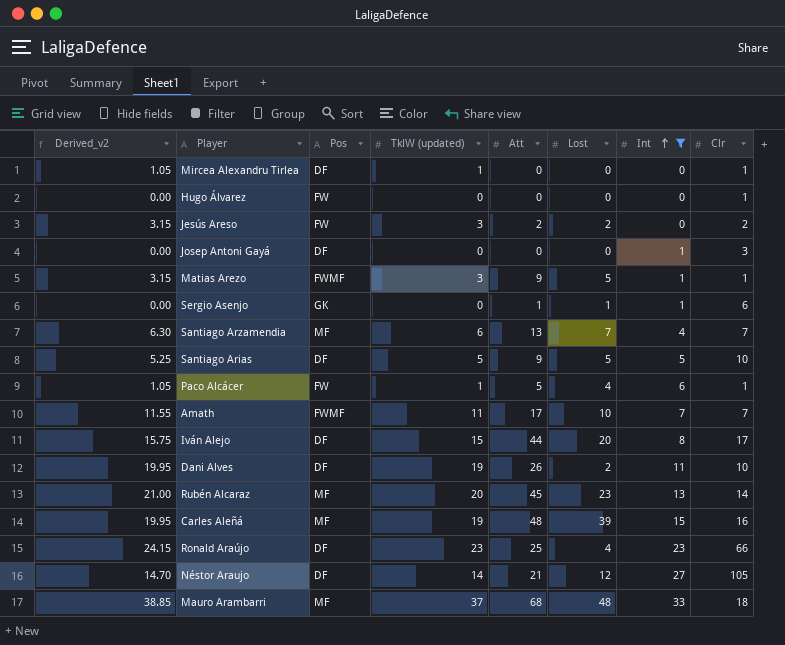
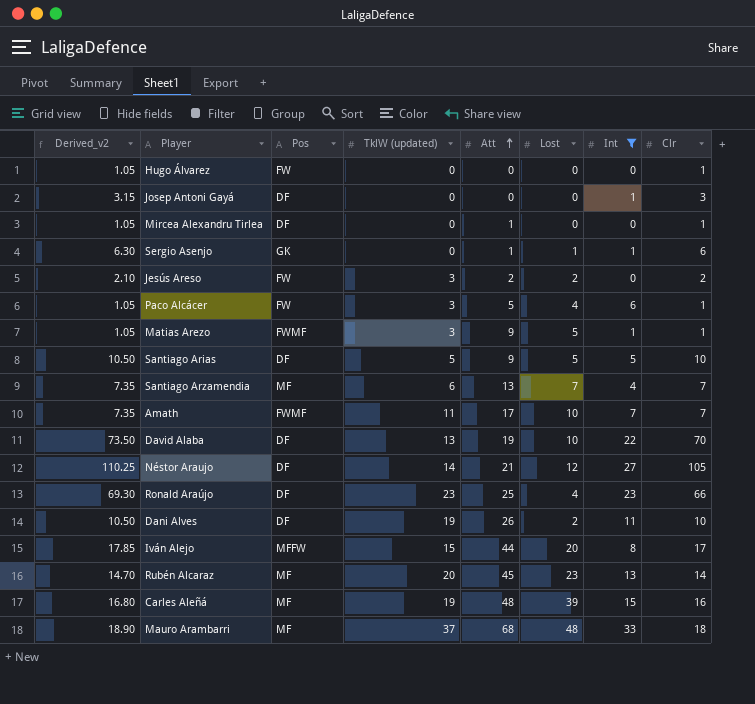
row order: Int ascending -> Att ascending
column Derived_v2 | formula: [TklW (updated)] * 1.05 -> [Clr] * 1.05
Mircea Alexandru Tirlea | TklW (updated): 1 -> 0
Mircea Alexandru Tirlea | Att: 0 -> 1
Paco Alcácer | TklW (updated): 1 -> 3
row David Alaba: none -> 73.50 | DF | 13 | 19 | 10 | 22 | 70
Iván Alejo | Pos: DF -> MFFW

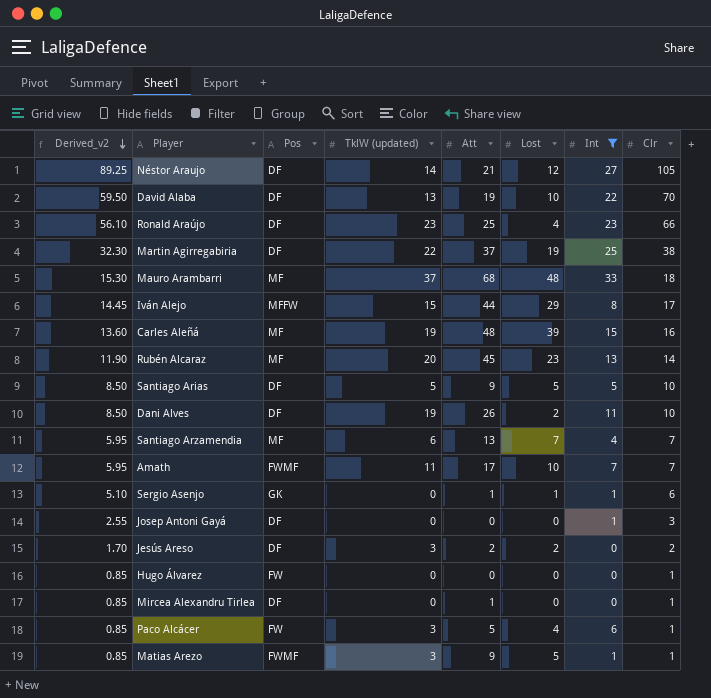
row order: Att ascending -> Derived_v2 descending
column Derived_v2 | formula: [Clr] * 1.05 -> [Clr] * 0.85
row Martin Agirregabiria: none -> 32.30 | DF | 22 | 37 | 19 | 25 | 38
Iván Alejo | Lost: 20 -> 29
Jesús Areso | Pos: FW -> DF

